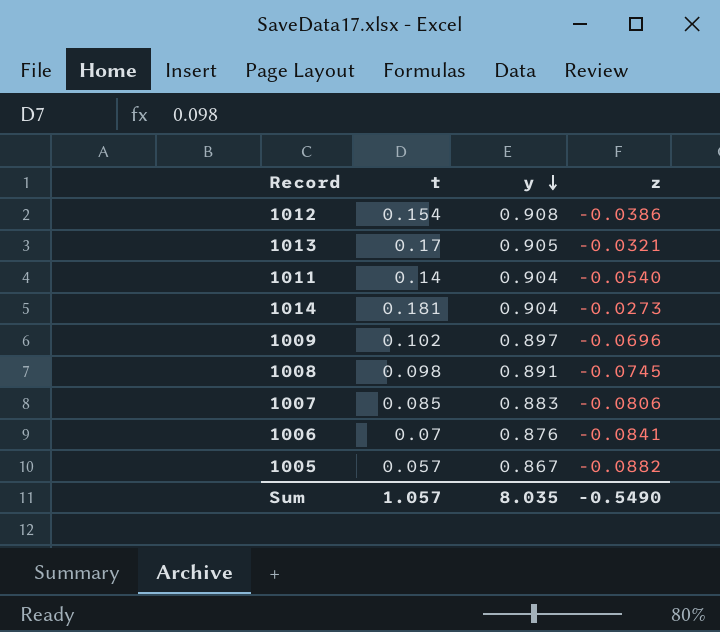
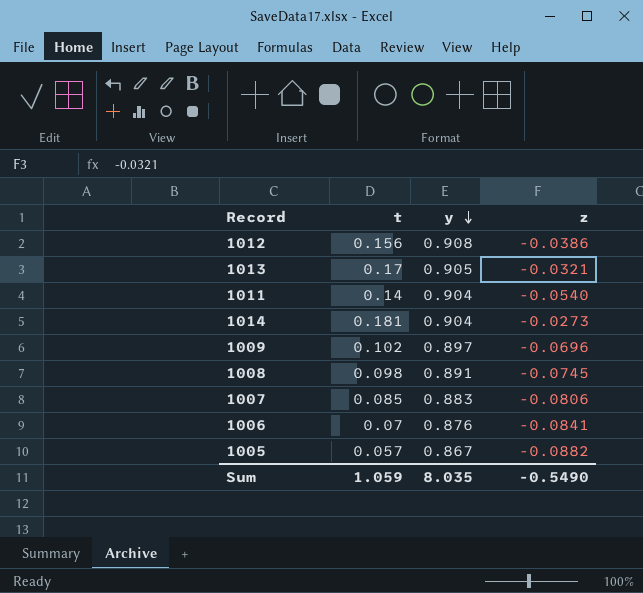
1012 | t: 0.154 -> 0.156
Sum | t: 1.057 -> 1.059

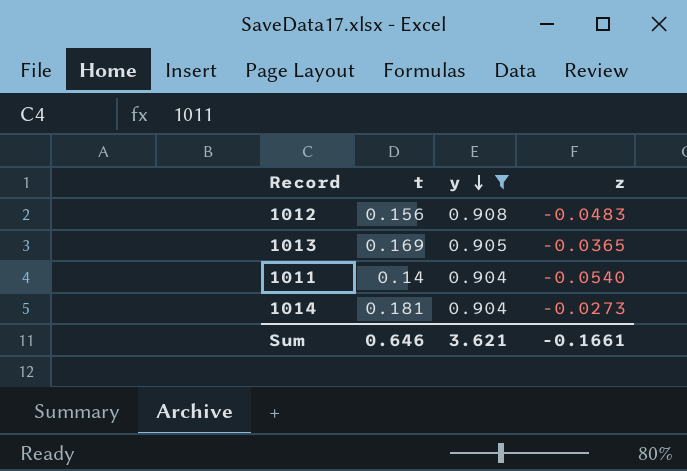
filter: none -> y >= 0.904
1012 | z: -0.0386 -> -0.0483
1013 | t: 0.17 -> 0.169
1013 | z: -0.0321 -> -0.0365
Sum | t: 1.059 -> 0.646
Sum | y: 8.035 -> 3.621
Sum | z: -0.5490 -> -0.1661

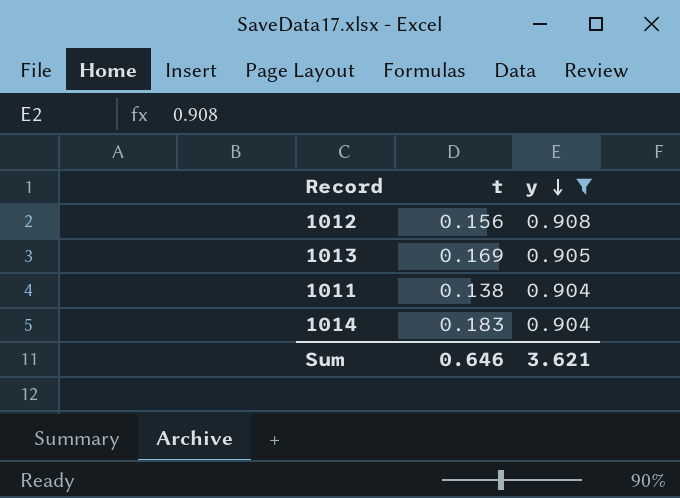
column z | position: 4 -> none
1011 | t: 0.14 -> 0.138
1014 | t: 0.181 -> 0.183

